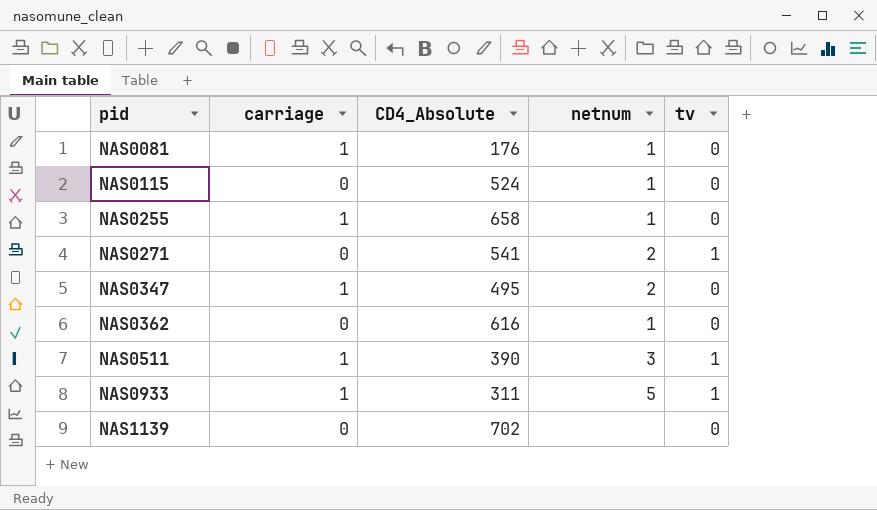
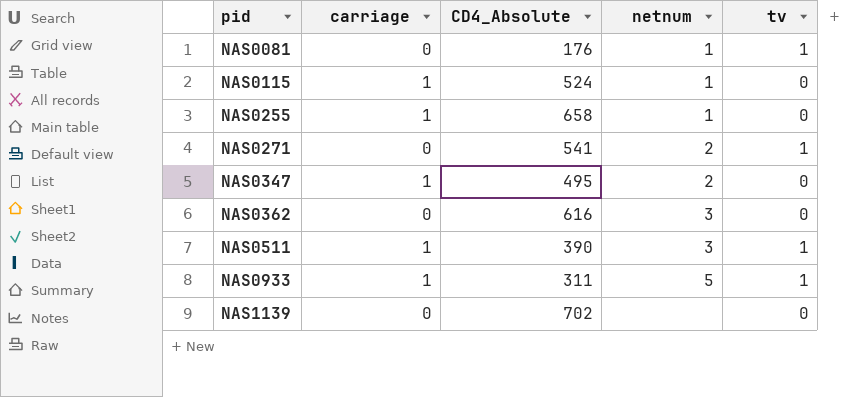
NAS0081 | carriage: 1 -> 0
NAS0081 | tv: 0 -> 1
NAS0115 | carriage: 0 -> 1
NAS0362 | netnum: 1 -> 3

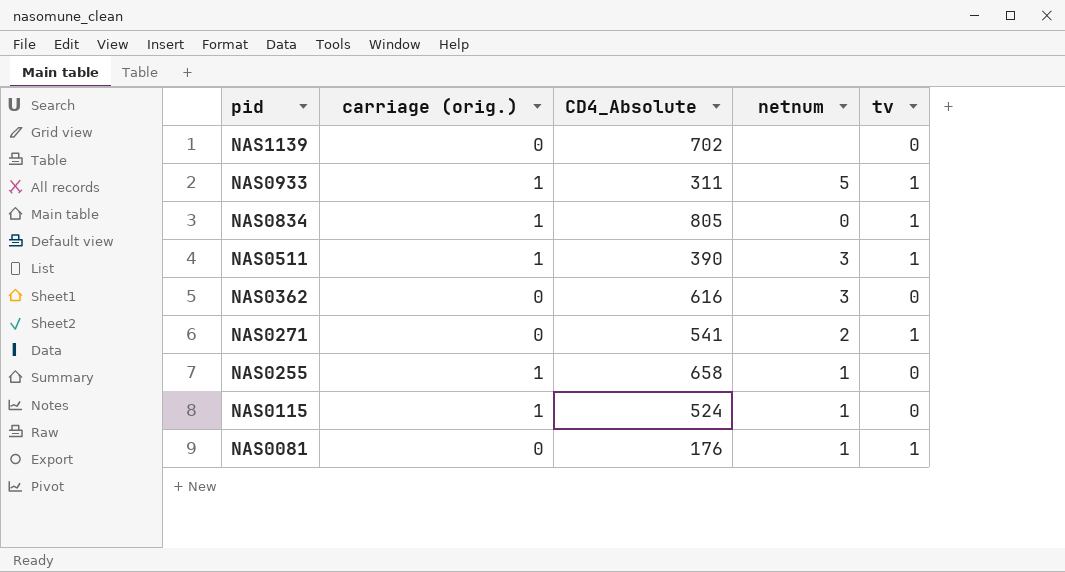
row order: pid ascending -> pid descending
column name: carriage -> carriage (orig.)
row NAS0347: 1 | 495 | 2 | 0 -> none
row NAS0834: none -> 1 | 805 | 0 | 1

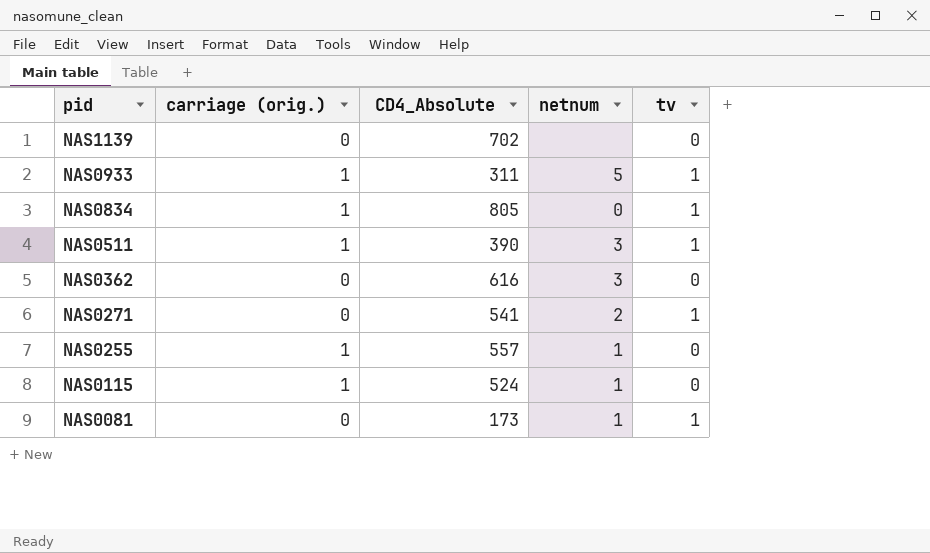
NAS0255 | CD4_Absolute: 658 -> 557
NAS0081 | CD4_Absolute: 176 -> 173

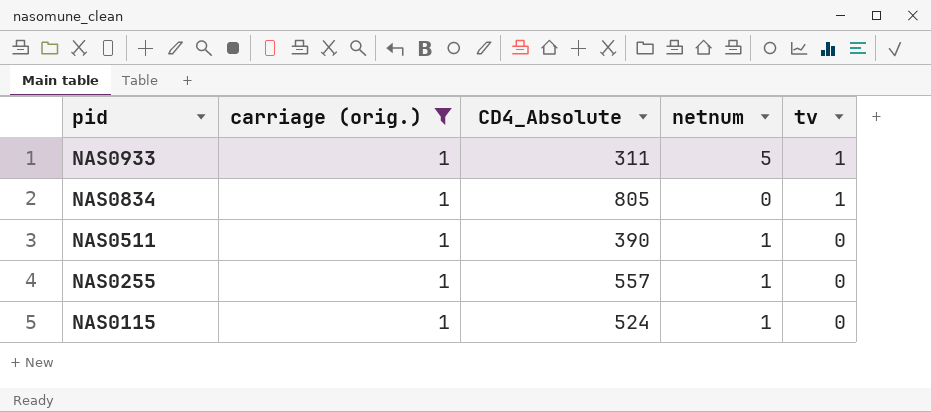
filter: none -> carriage (orig.) = 1
NAS0511 | netnum: 3 -> 1
NAS0511 | tv: 1 -> 0

